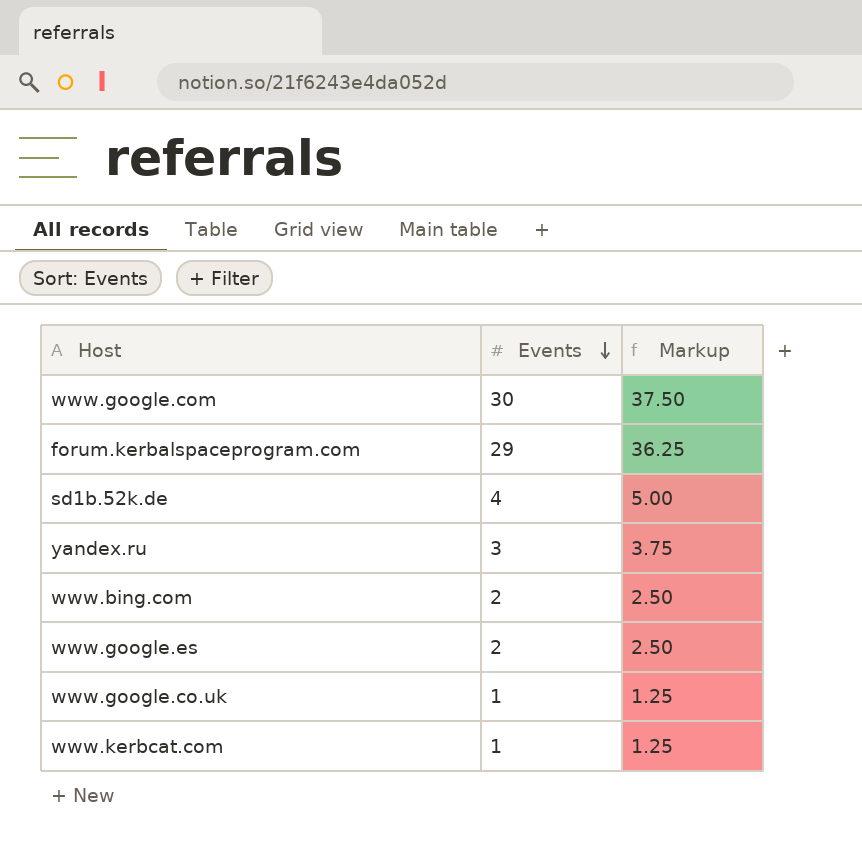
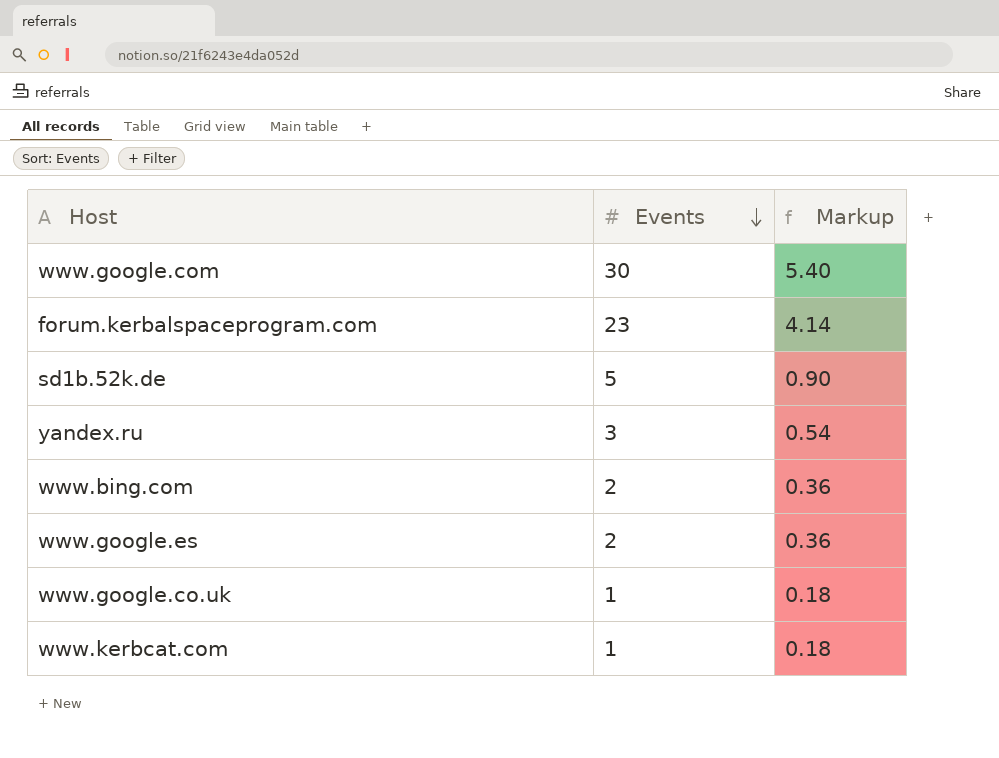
column Markup | formula: [Events] * 1.25 -> [Events] * 0.18
forum.kerbalspaceprogram.com | Events: 29 -> 23
sd1b.52k.de | Events: 4 -> 5

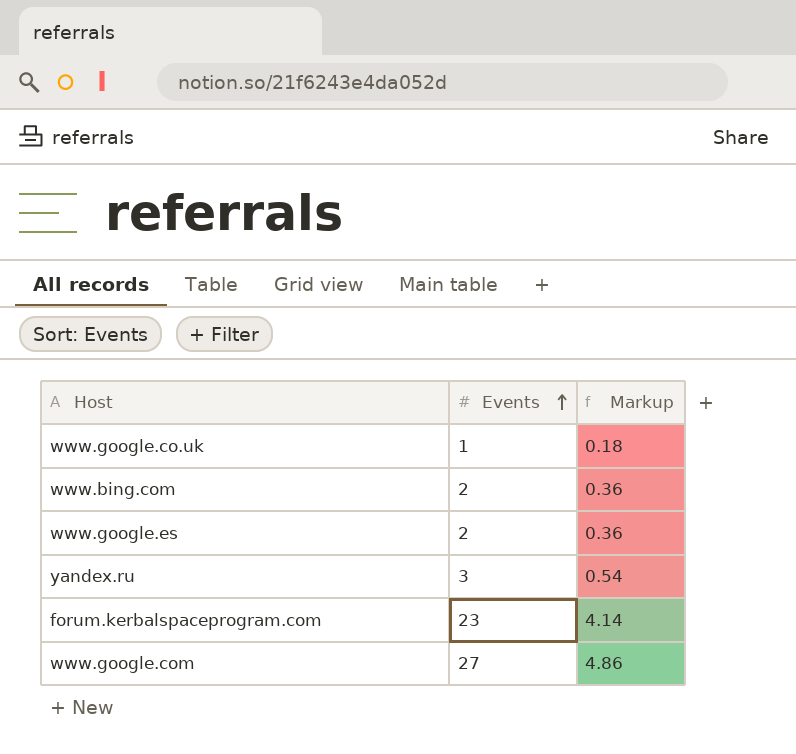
row order: Events descending -> Events ascending
row sd1b.52k.de: 5 | 0.90 -> none
row www.kerbcat.com: 1 | 0.18 -> none
www.google.com | Events: 30 -> 27
www.google.com | Markup: 5.40 -> 4.86

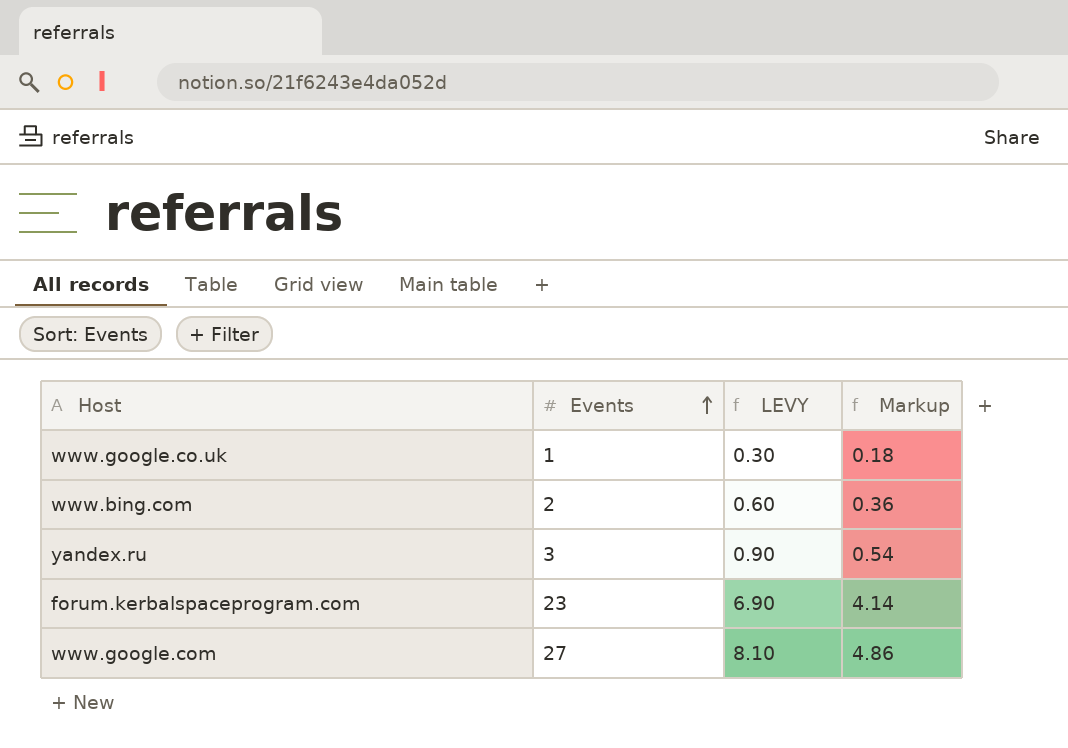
column LEVY | formula: none -> [Events] * 0.3
row www.google.es: 2 | 0.36 -> none

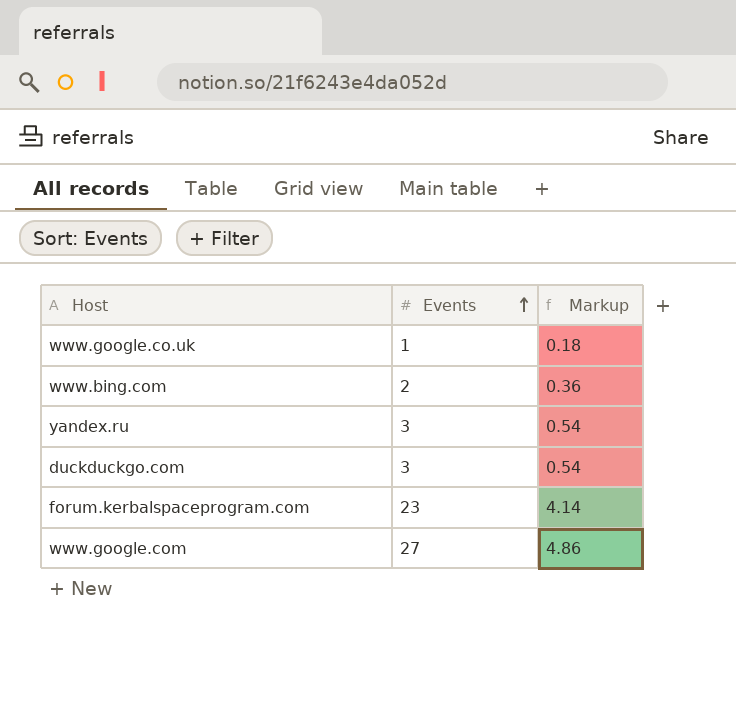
column LEVY | formula: [Events] * 0.3 -> none
row duckduckgo.com: none -> 3 | 0.54

